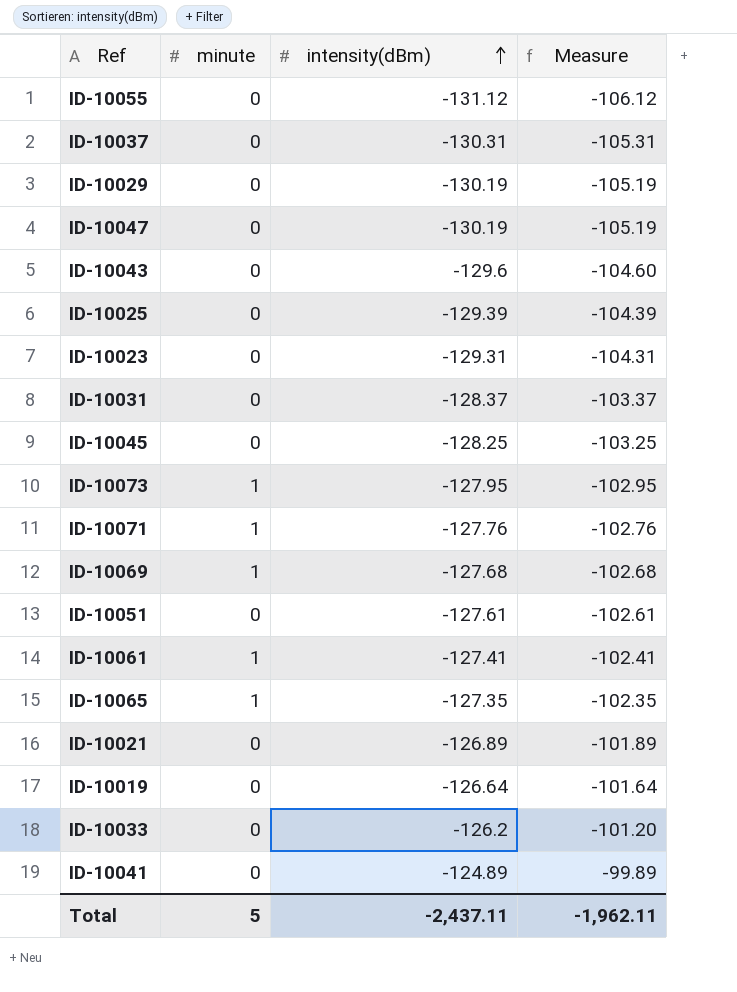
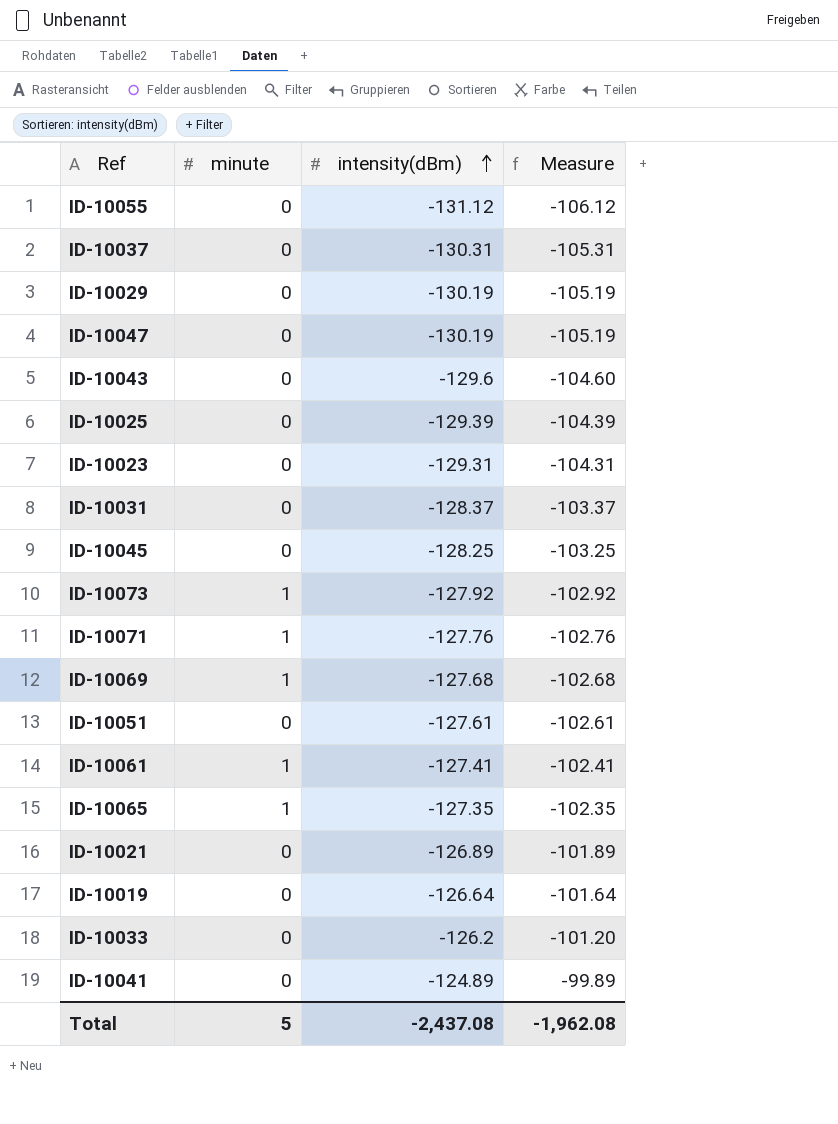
ID-10073 | intensity(dBm): -127.95 -> -127.92
ID-10073 | Measure: -102.95 -> -102.92
Total | intensity(dBm): -2,437.11 -> -2,437.08
Total | Measure: -1,962.11 -> -1,962.08

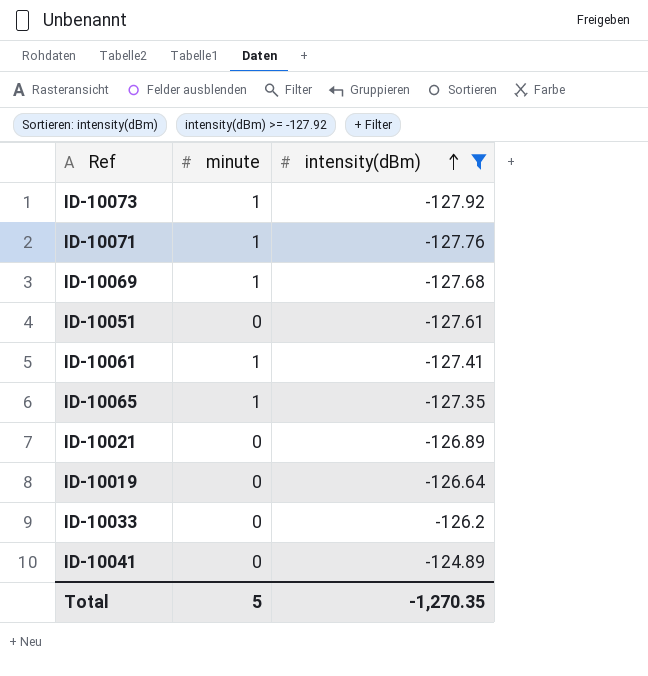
filter: none -> intensity(dBm) >= -127.92
column Measure | formula: [intensity(dBm)] + 25 -> none
Total | intensity(dBm): -2,437.08 -> -1,270.35

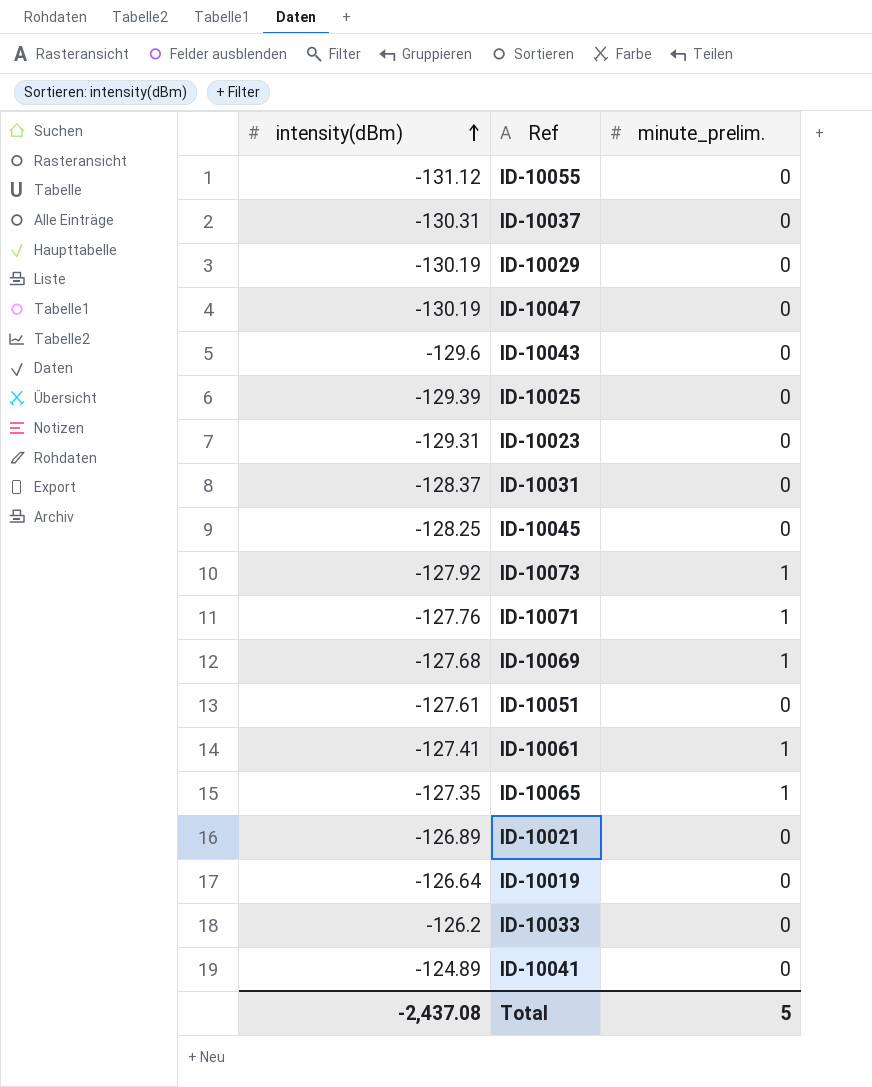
filter: intensity(dBm) >= -127.92 -> none
column intensity(dBm) | position: 3 -> 1
column name: minute -> minute_prelim.
Total | intensity(dBm): -1,270.35 -> -2,437.08

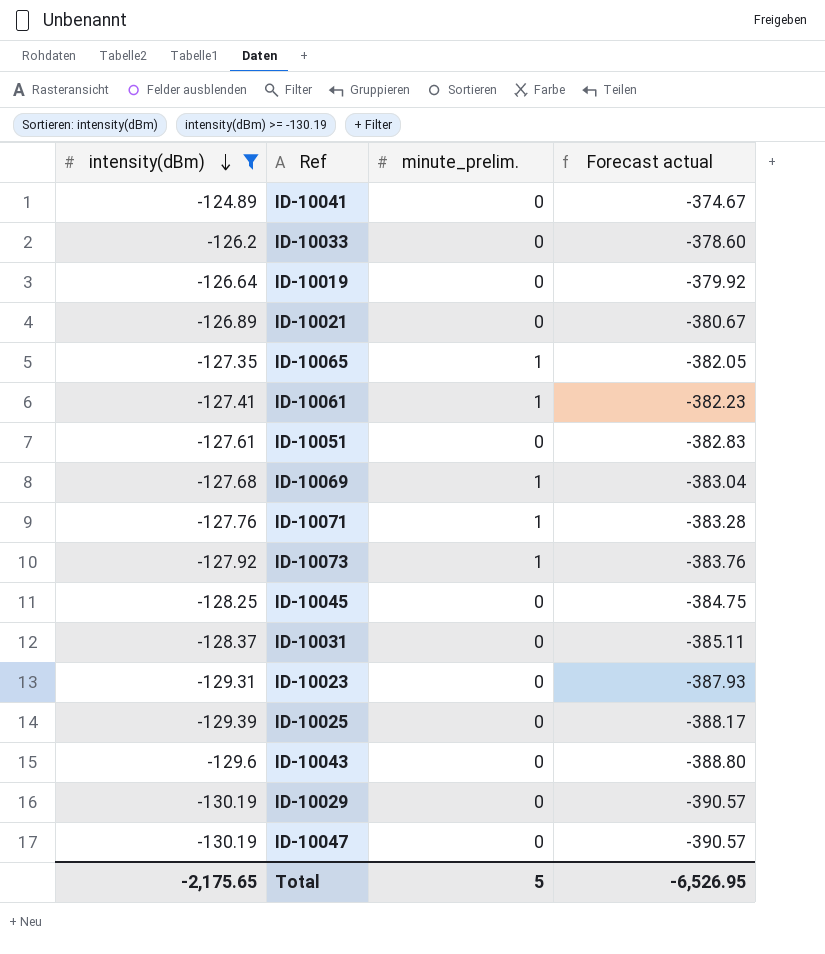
filter: none -> intensity(dBm) >= -130.19
row order: intensity(dBm) ascending -> intensity(dBm) descending
column Forecast actual | formula: none -> [intensity(dBm)] * 3
Total | intensity(dBm): -2,437.08 -> -2,175.65

